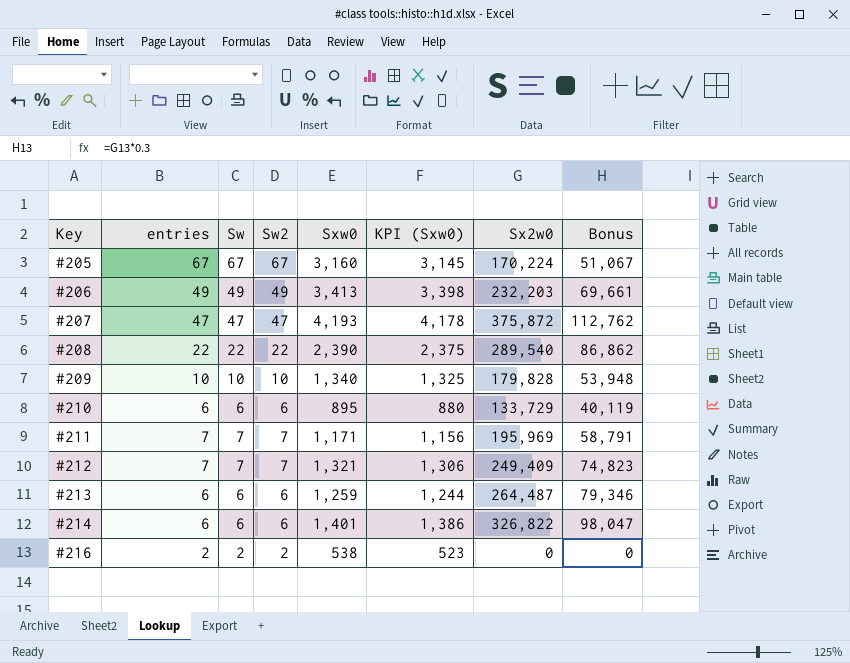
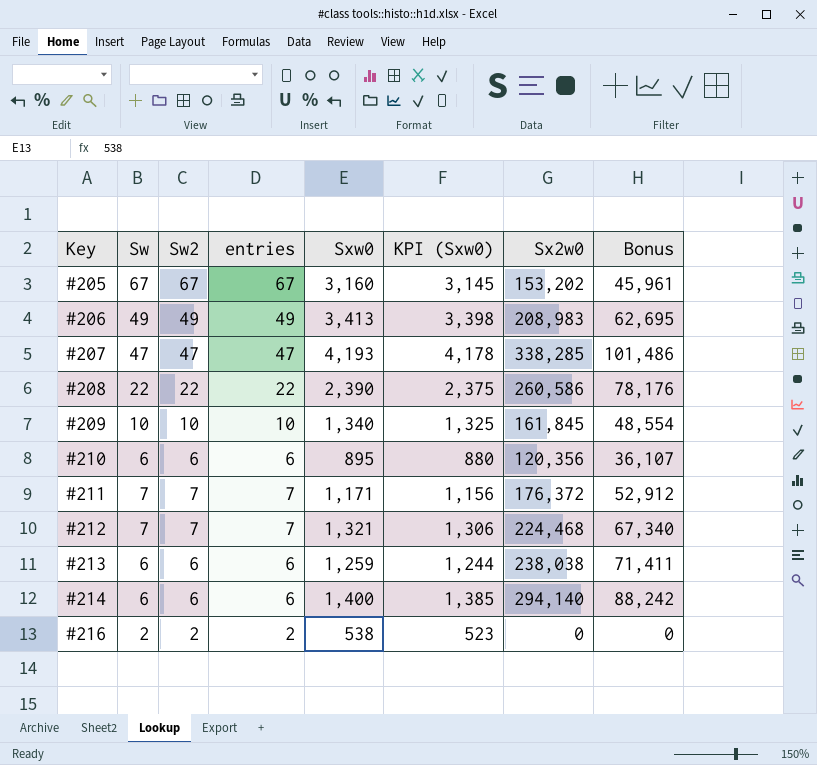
column entries | position: 2 -> 4
#205 | Sx2w0: 170,224 -> 153,202
#205 | Bonus: 51,067 -> 45,961
#206 | Sx2w0: 232,203 -> 208,983
#206 | Bonus: 69,661 -> 62,695
#207 | Sx2w0: 375,872 -> 338,285
#207 | Bonus: 112,762 -> 101,486
#208 | Sx2w0: 289,540 -> 260,586
#208 | Bonus: 86,862 -> 78,176
#209 | Sx2w0: 179,828 -> 161,845
#209 | Bonus: 53,948 -> 48,554
#210 | Sx2w0: 133,729 -> 120,356
#210 | Bonus: 40,119 -> 36,107
#211 | Sx2w0: 195,969 -> 176,372
#211 | Bonus: 58,791 -> 52,912
#212 | Sx2w0: 249,409 -> 224,468
#212 | Bonus: 74,823 -> 67,340
#213 | Sx2w0: 264,487 -> 238,038
#213 | Bonus: 79,346 -> 71,411
#214 | Sxw0: 1,401 -> 1,400
#214 | KPI (Sxw0): 1,386 -> 1,385
#214 | Sx2w0: 326,822 -> 294,140
#214 | Bonus: 98,047 -> 88,242

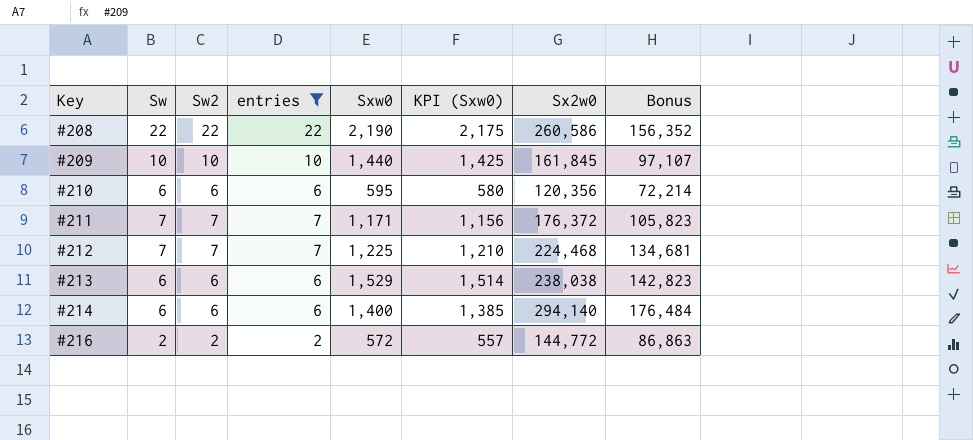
filter: none -> entries <= 22
column Bonus | formula: [Sx2w0] * 0.3 -> [Sx2w0] * 0.6
#208 | Sxw0: 2,390 -> 2,190
#208 | KPI (Sxw0): 2,375 -> 2,175
#209 | Sxw0: 1,340 -> 1,440
#209 | KPI (Sxw0): 1,325 -> 1,425
#210 | Sxw0: 895 -> 595
#210 | KPI (Sxw0): 880 -> 580
#212 | Sxw0: 1,321 -> 1,225
#212 | KPI (Sxw0): 1,306 -> 1,210
#213 | Sxw0: 1,259 -> 1,529
#213 | KPI (Sxw0): 1,244 -> 1,514
#216 | Sxw0: 538 -> 572
#216 | KPI (Sxw0): 523 -> 557
#216 | Sx2w0: 0 -> 144,772

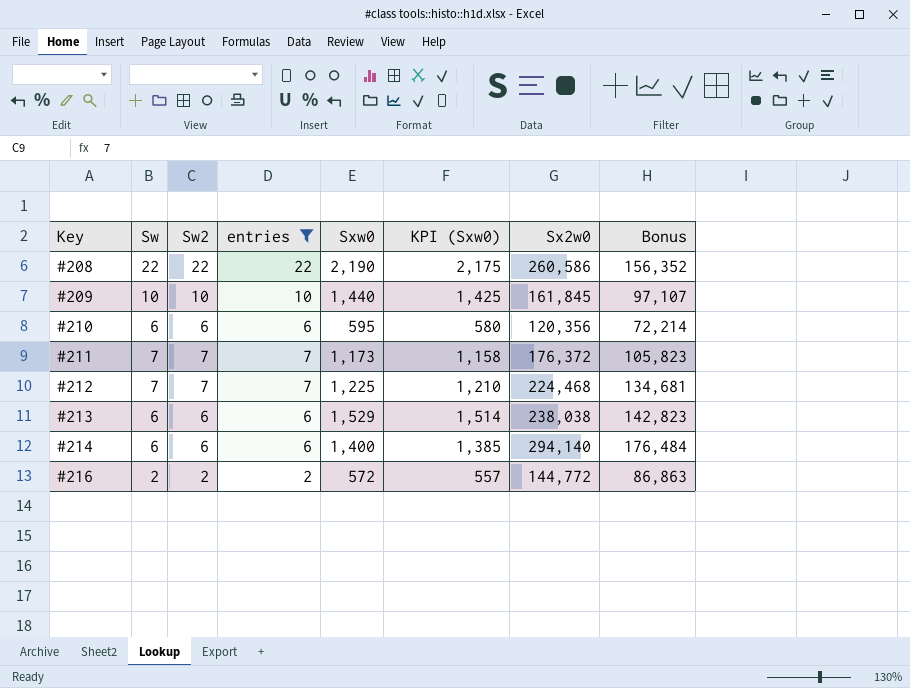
#211 | Sxw0: 1,171 -> 1,173
#211 | KPI (Sxw0): 1,156 -> 1,158

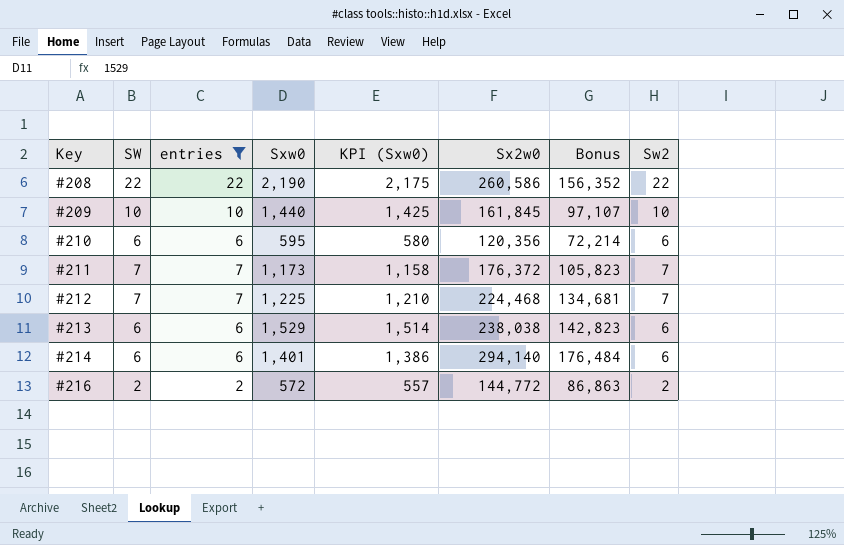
column name: Sw -> SW
column Sw2 | position: 3 -> 8
#214 | Sxw0: 1,400 -> 1,401
#214 | KPI (Sxw0): 1,385 -> 1,386

